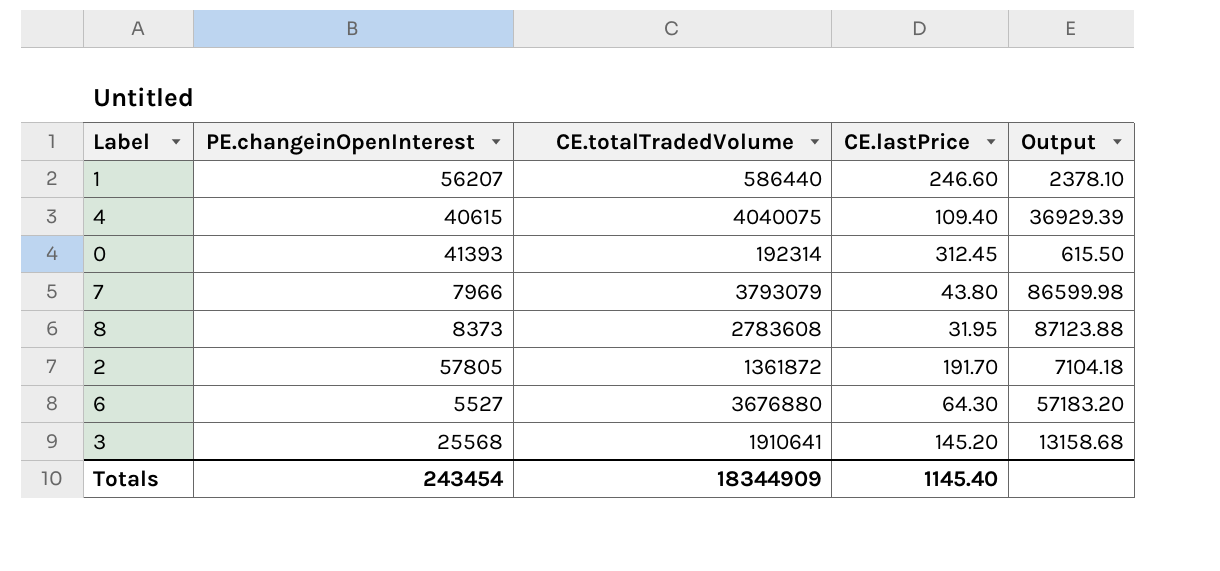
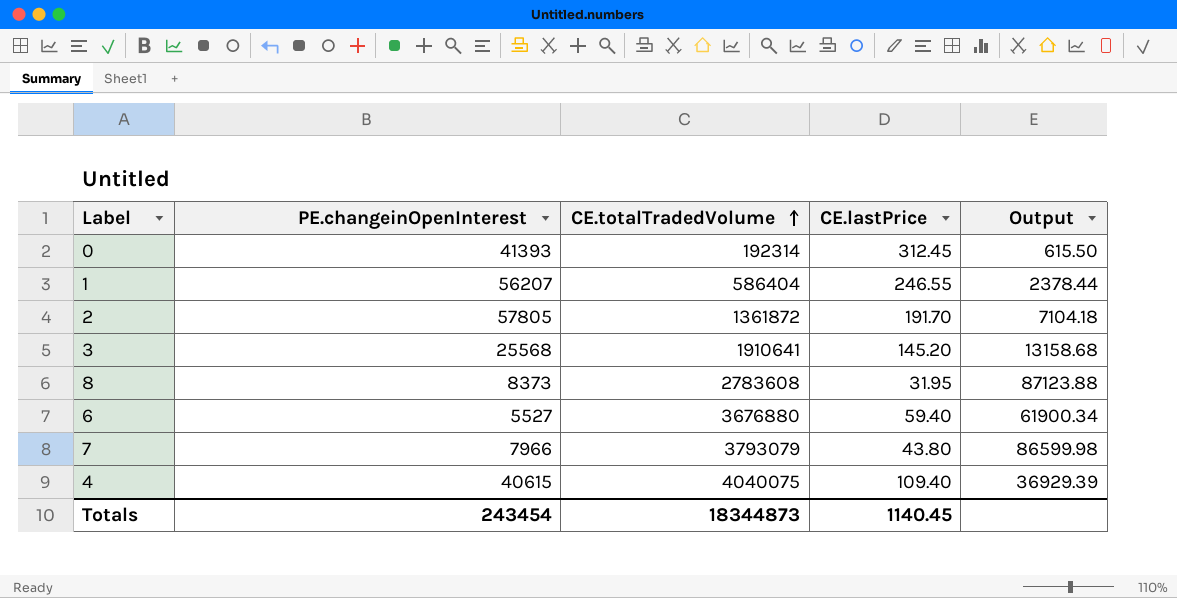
row order: none -> CE.totalTradedVolume ascending
1 | CE.totalTradedVolume: 586440 -> 586404
1 | CE.lastPrice: 246.60 -> 246.55
1 | Output: 2378.10 -> 2378.44
6 | CE.lastPrice: 64.30 -> 59.40
6 | Output: 57183.20 -> 61900.34
Totals | CE.totalTradedVolume: 18344909 -> 18344873
Totals | CE.lastPrice: 1145.40 -> 1140.45

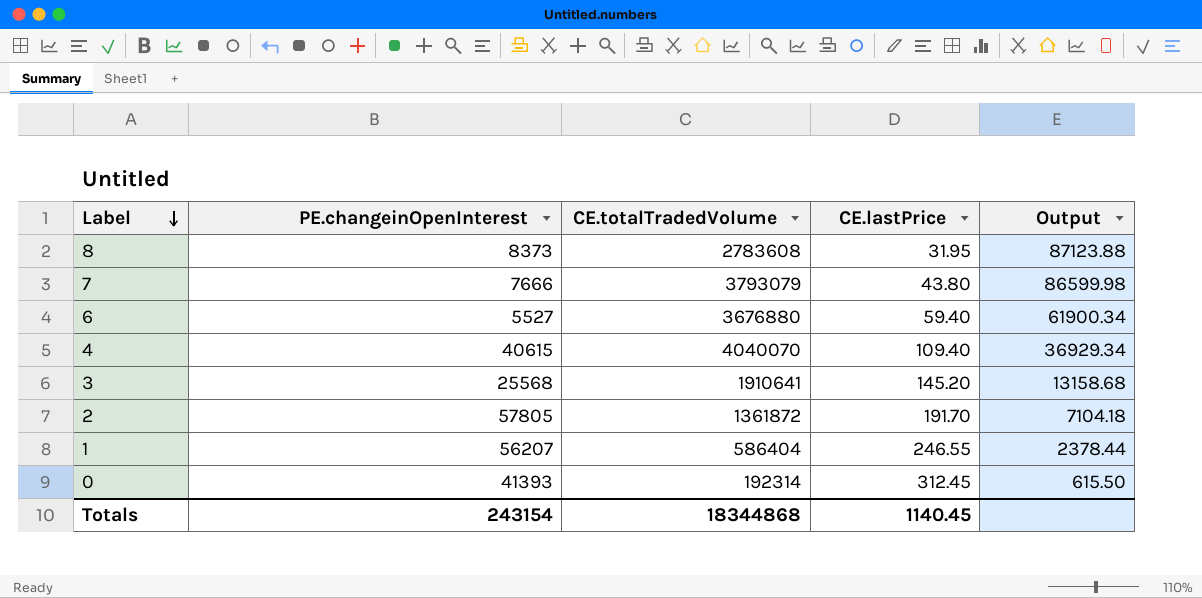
row order: CE.totalTradedVolume ascending -> Label descending
7 | PE.changeinOpenInterest: 7966 -> 7666
4 | CE.totalTradedVolume: 4040075 -> 4040070
4 | Output: 36929.39 -> 36929.34
Totals | PE.changeinOpenInterest: 243454 -> 243154
Totals | CE.totalTradedVolume: 18344873 -> 18344868

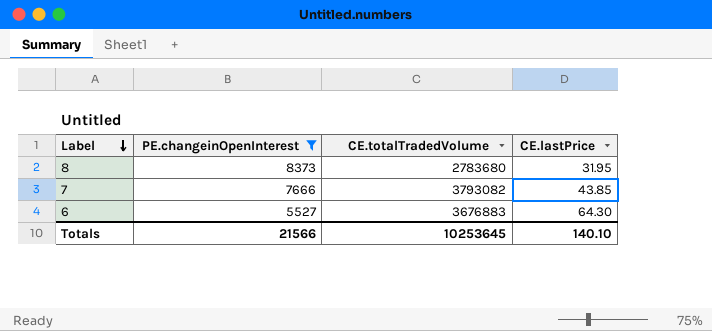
filter: none -> PE.changeinOpenInterest <= 8373
column Output | formula: [CE.totalTradedVolume] / [CE.lastPrice] -> none
8 | CE.totalTradedVolume: 2783608 -> 2783680
7 | CE.totalTradedVolume: 3793079 -> 3793082
7 | CE.lastPrice: 43.80 -> 43.85
6 | CE.totalTradedVolume: 3676880 -> 3676883
6 | CE.lastPrice: 59.40 -> 64.30
Totals | PE.changeinOpenInterest: 243154 -> 21566
Totals | CE.totalTradedVolume: 18344868 -> 10253645
Totals | CE.lastPrice: 1140.45 -> 140.10

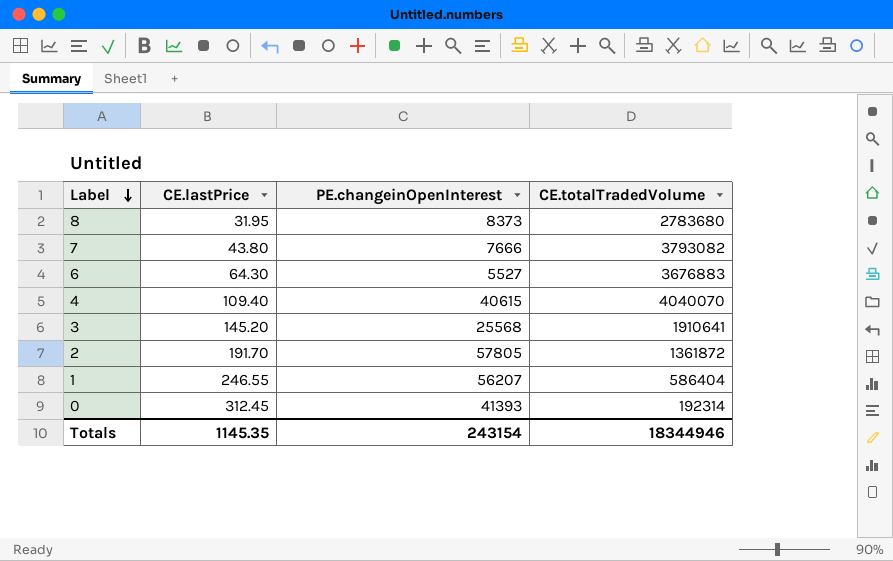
filter: PE.changeinOpenInterest <= 8373 -> none
column CE.lastPrice | position: 4 -> 2
7 | CE.lastPrice: 43.85 -> 43.80
Totals | CE.lastPrice: 140.10 -> 1145.35
Totals | PE.changeinOpenInterest: 21566 -> 243154
Totals | CE.totalTradedVolume: 10253645 -> 18344946

